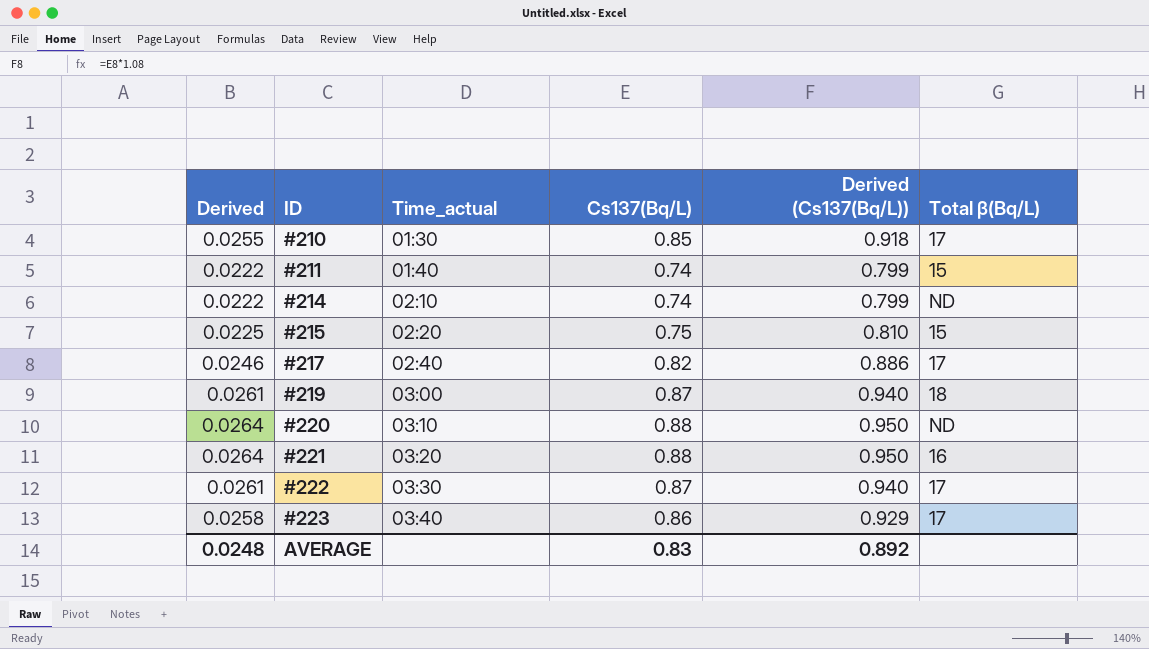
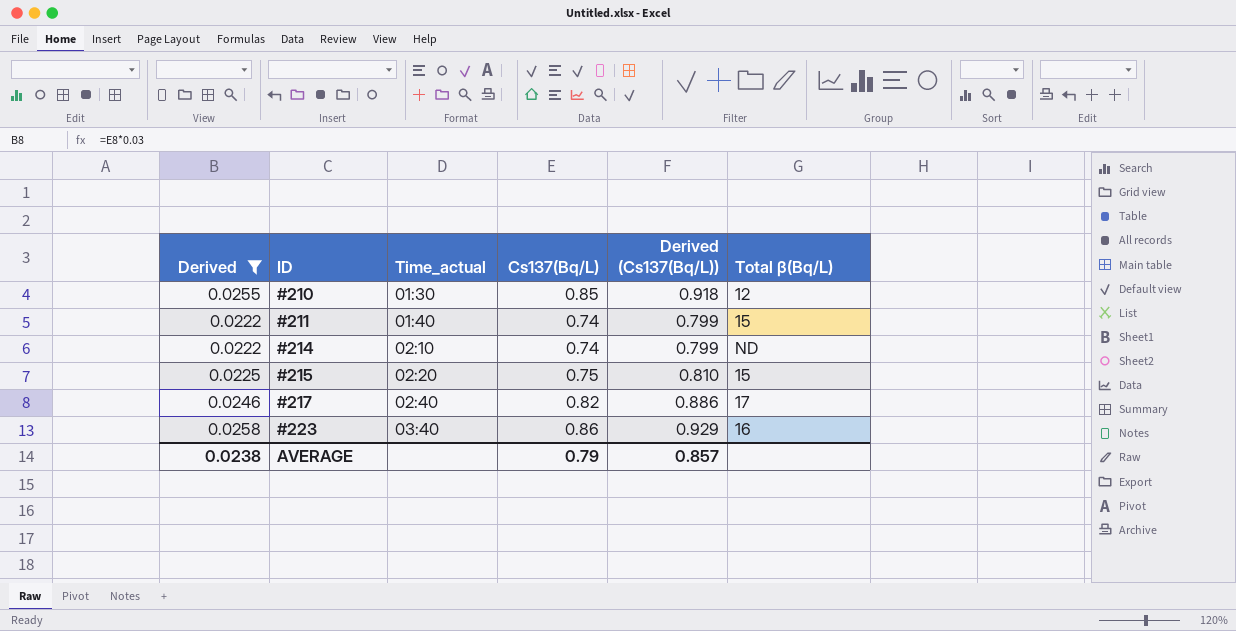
filter: none -> Derived <= 0.0258
#210 | Total β(Bq/L): 17 -> 12
#223 | Total β(Bq/L): 17 -> 16
AVERAGE | Derived: 0.0248 -> 0.0238
AVERAGE | Cs137(Bq/L): 0.83 -> 0.79
AVERAGE | Derived (Cs137(Bq/L)): 0.892 -> 0.857

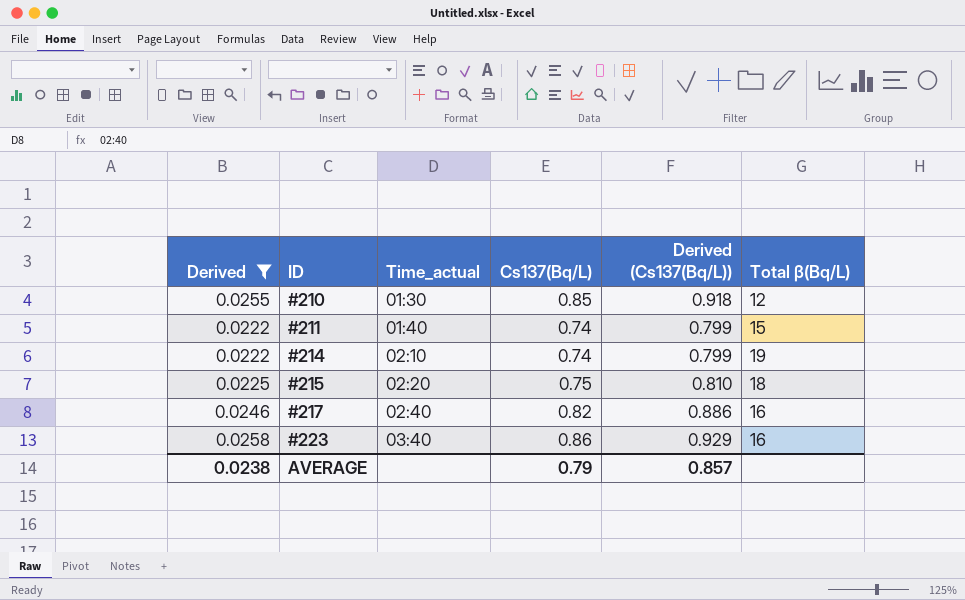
#214 | Total β(Bq/L): ND -> 19
#215 | Total β(Bq/L): 15 -> 18
#217 | Total β(Bq/L): 17 -> 16

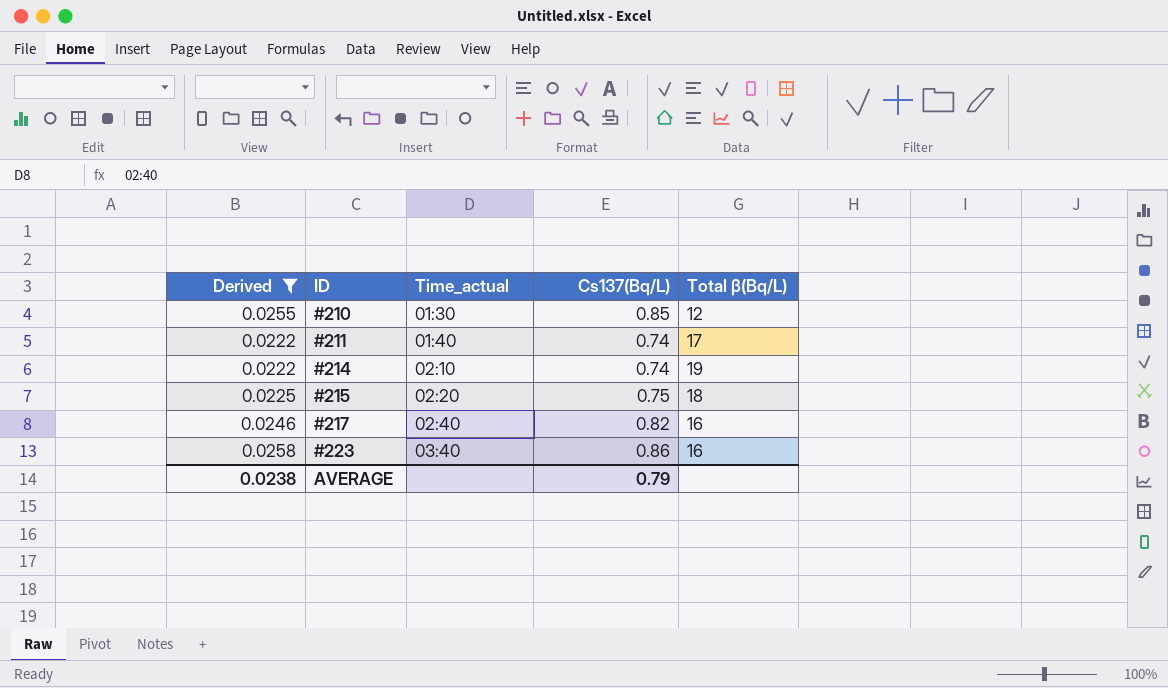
column Derived (Cs137(Bq/L)) | formula: [Cs137(Bq/L)] * 1.08 -> none
#211 | Total β(Bq/L): 15 -> 17

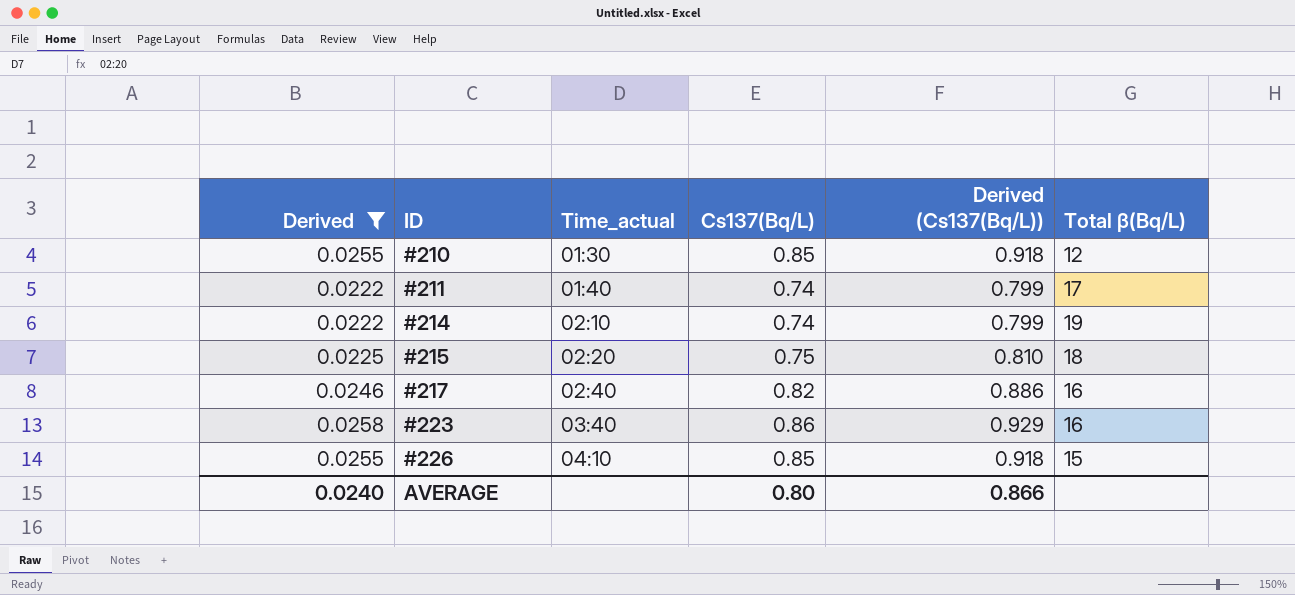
column Derived (Cs137(Bq/L)) | formula: none -> [Cs137(Bq/L)] * 1.08
row #226: none -> 0.0255 | 04:10 | 0.85 | 0.918 | 15
AVERAGE | Derived: 0.0238 -> 0.0240
AVERAGE | Cs137(Bq/L): 0.79 -> 0.80

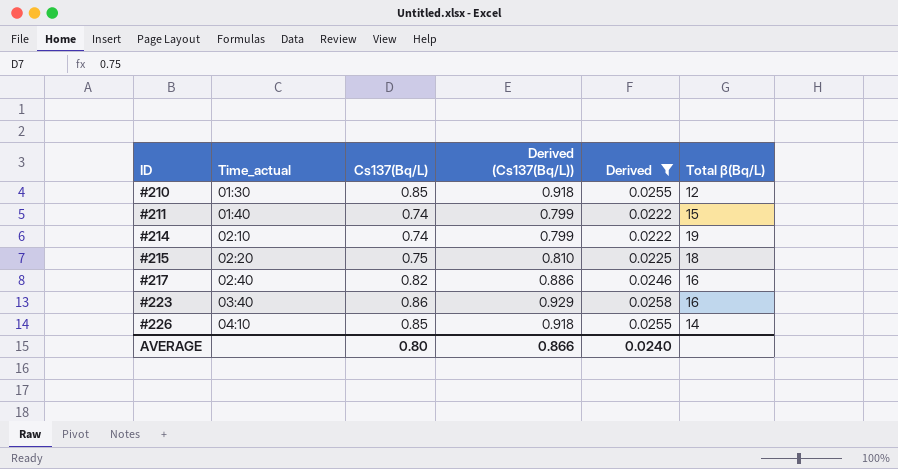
column Derived | position: 1 -> 5
#211 | Total β(Bq/L): 17 -> 15
#226 | Total β(Bq/L): 15 -> 14

